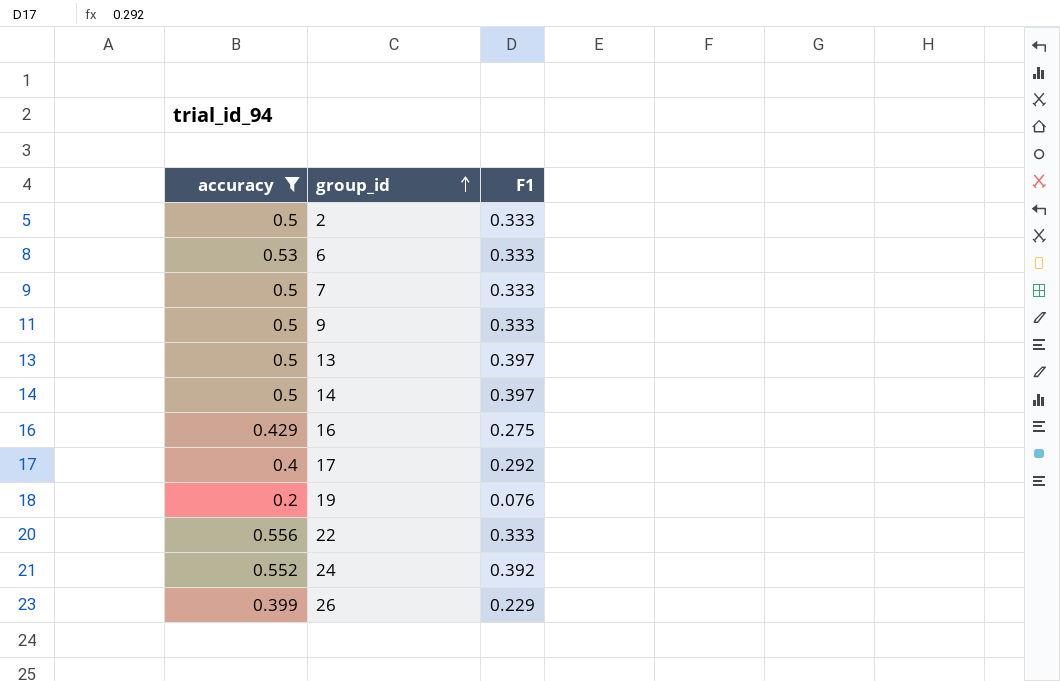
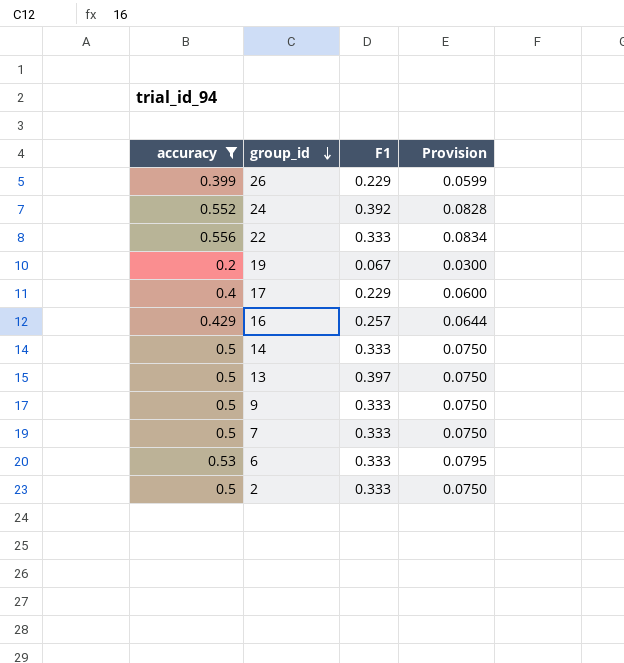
row order: group_id ascending -> group_id descending
column Provision | formula: none -> [accuracy] * 0.15
19 | F1: 0.076 -> 0.067
17 | F1: 0.292 -> 0.229
16 | F1: 0.275 -> 0.257
14 | F1: 0.397 -> 0.333

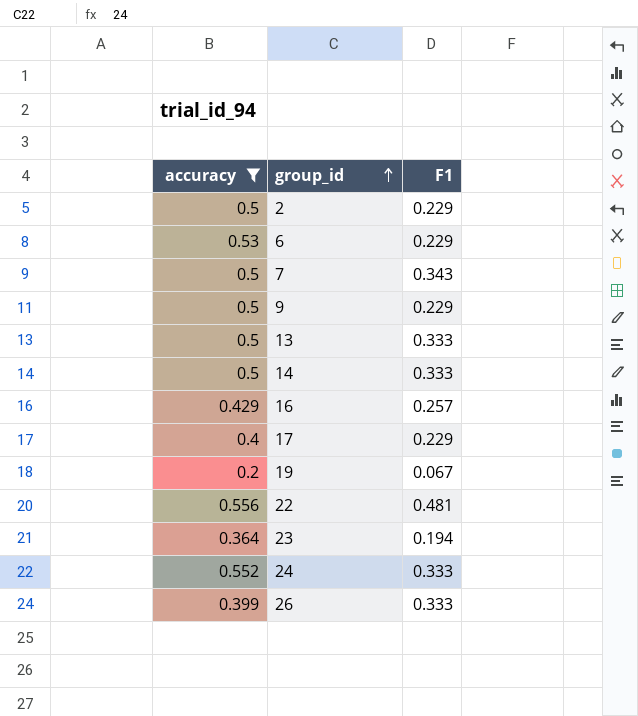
row order: group_id descending -> group_id ascending
column Provision | formula: [accuracy] * 0.15 -> none
2 | F1: 0.333 -> 0.229
6 | F1: 0.333 -> 0.229
7 | F1: 0.333 -> 0.343
9 | F1: 0.333 -> 0.229
13 | F1: 0.397 -> 0.333
22 | F1: 0.333 -> 0.481
row 23: none -> 0.364 | 0.194
24 | F1: 0.392 -> 0.333
26 | F1: 0.229 -> 0.333

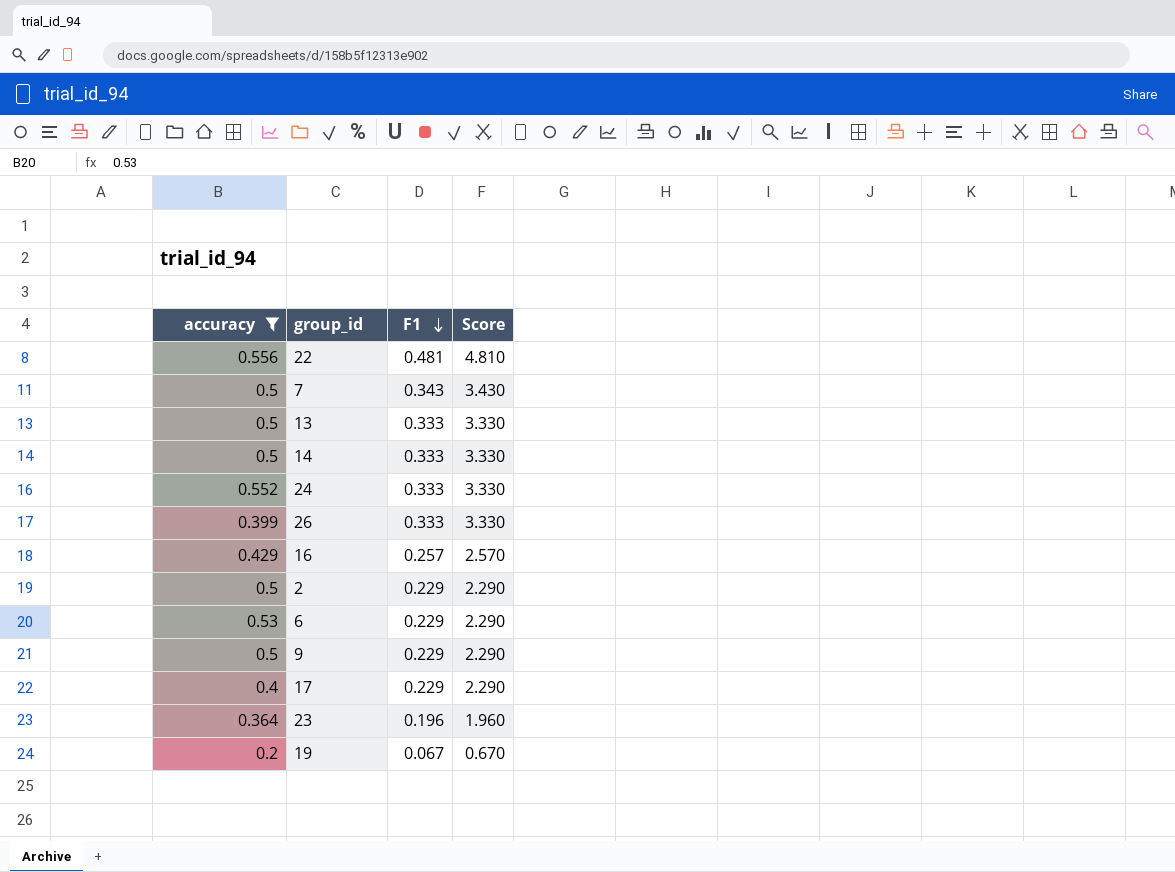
row order: group_id ascending -> F1 descending
column Score | formula: none -> [F1] * 10
23 | F1: 0.194 -> 0.196

